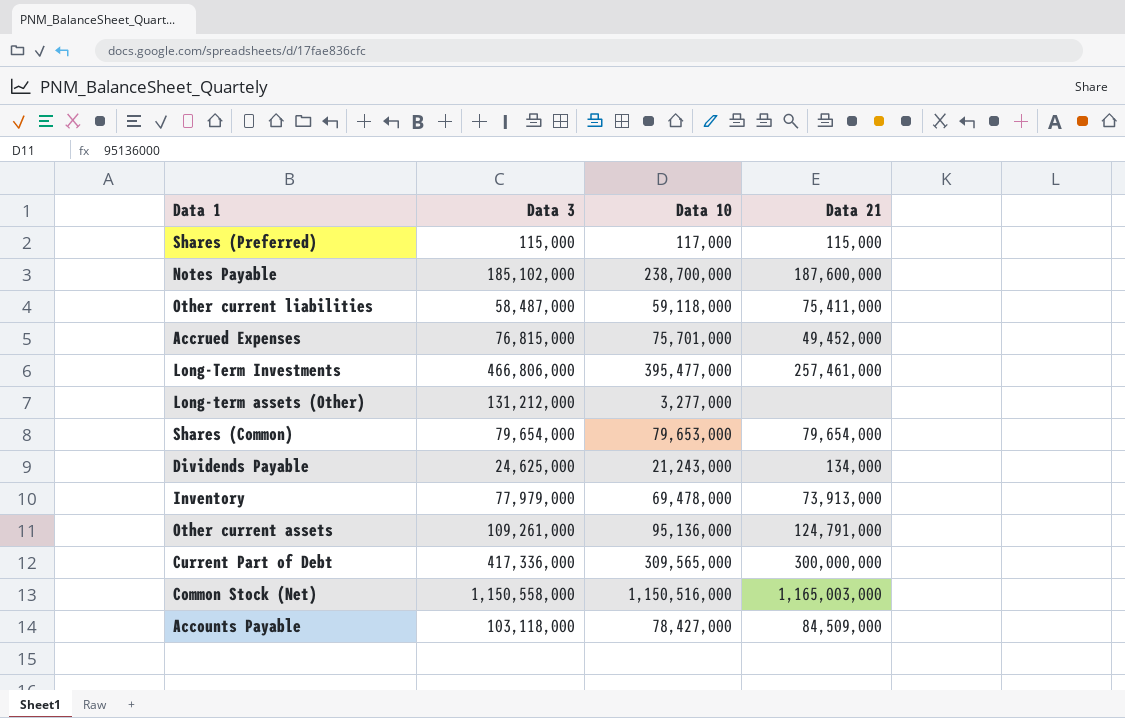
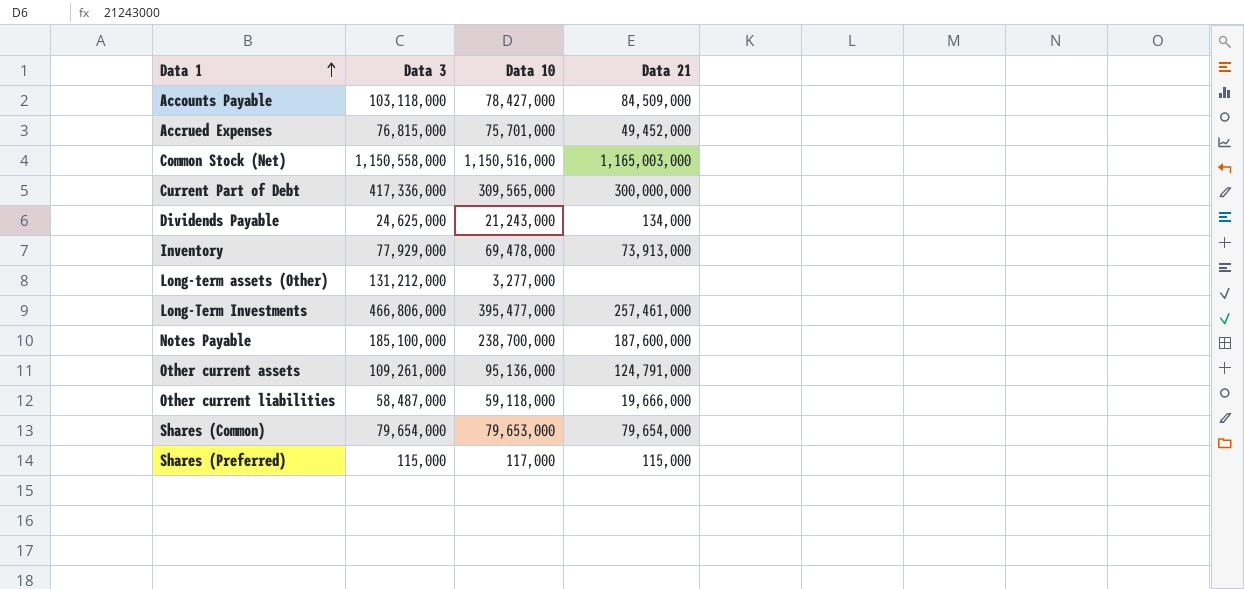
row order: none -> Data 1 ascending
Inventory | Data 3: 77,979,000 -> 77,929,000
Notes Payable | Data 3: 185,102,000 -> 185,100,000
Other current liabilities | Data 21: 75,411,000 -> 19,666,000

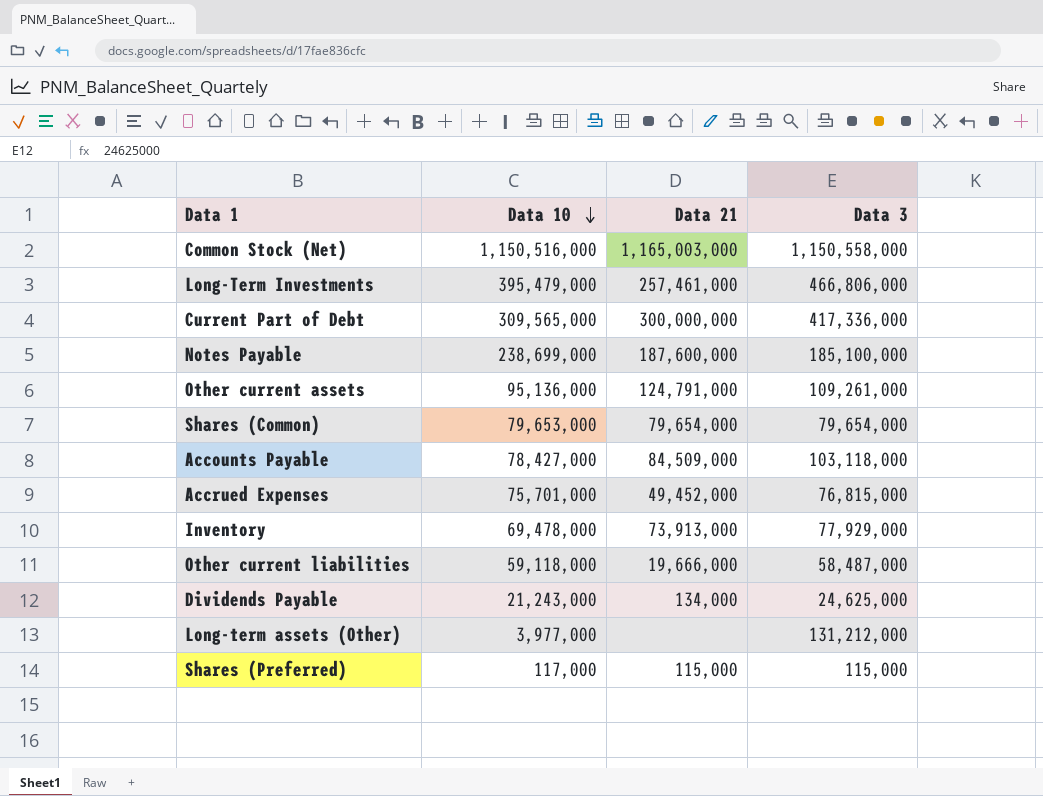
row order: Data 1 ascending -> Data 10 descending
column Data 3 | position: 2 -> 4
Long-Term Investments | Data 10: 395,477,000 -> 395,479,000
Notes Payable | Data 10: 238,700,000 -> 238,699,000
Long-term assets (Other) | Data 10: 3,277,000 -> 3,977,000

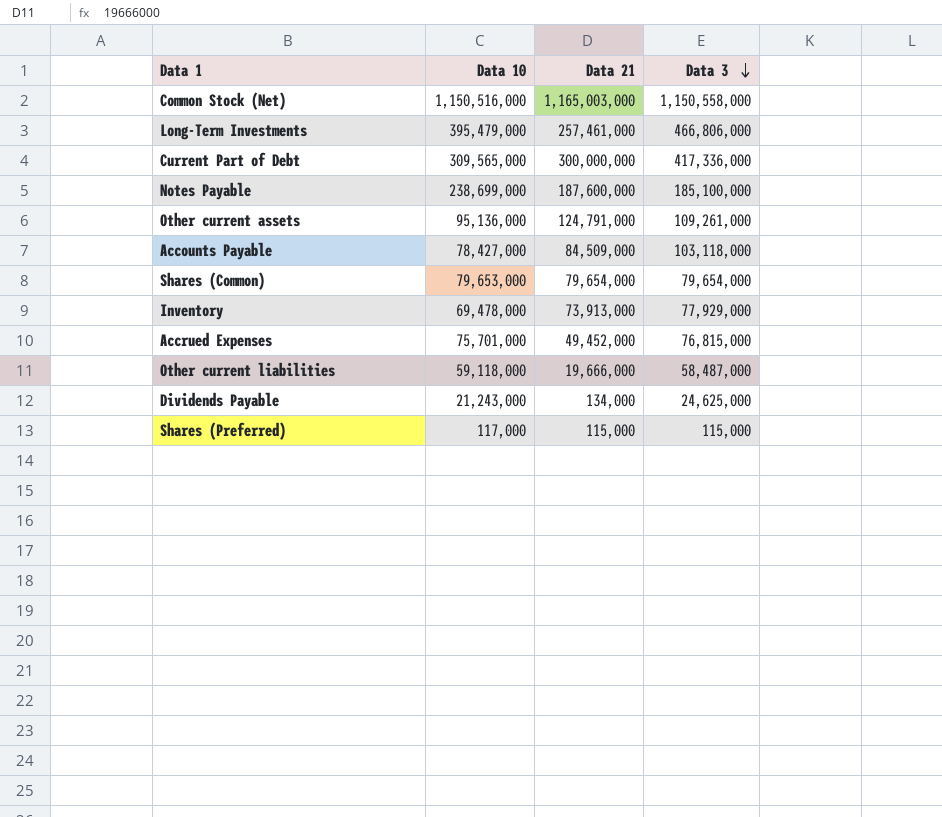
row order: Data 10 descending -> Data 3 descending
row Long-term assets (Other): 3,977,000 | none | 131,212,000 -> none

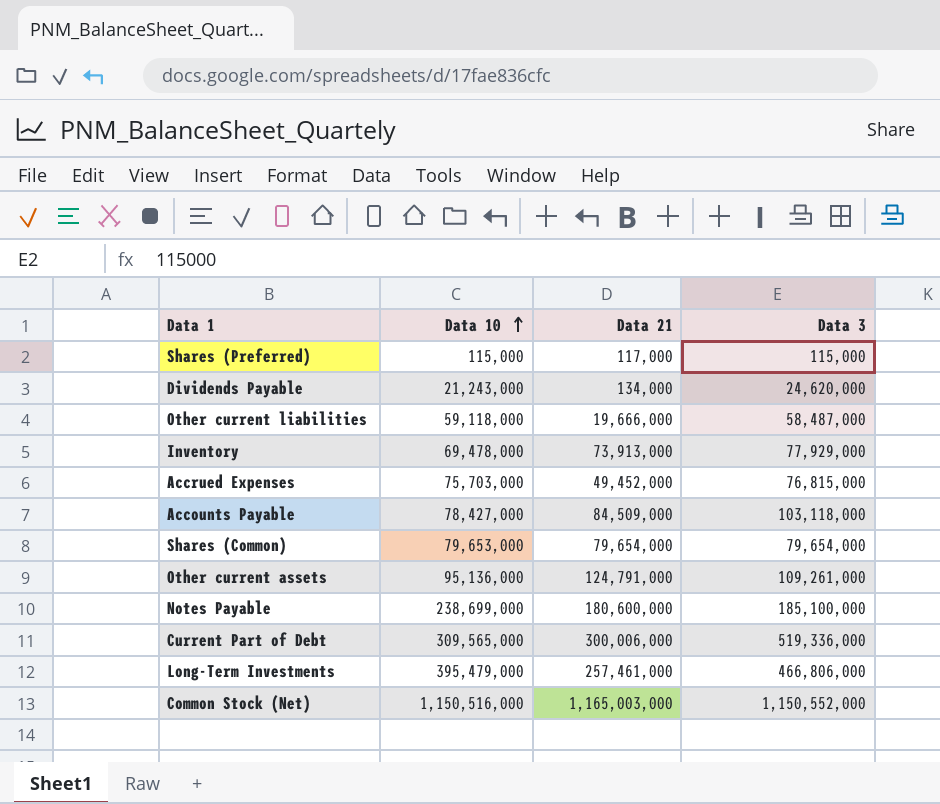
row order: Data 3 descending -> Data 10 ascending
Shares (Preferred) | Data 10: 117,000 -> 115,000
Shares (Preferred) | Data 21: 115,000 -> 117,000
Dividends Payable | Data 3: 24,625,000 -> 24,620,000
Accrued Expenses | Data 10: 75,701,000 -> 75,703,000
Notes Payable | Data 21: 187,600,000 -> 180,600,000
Current Part of Debt | Data 21: 300,000,000 -> 300,006,000
Current Part of Debt | Data 3: 417,336,000 -> 519,336,000
Common Stock (Net) | Data 3: 1,150,558,000 -> 1,150,552,000

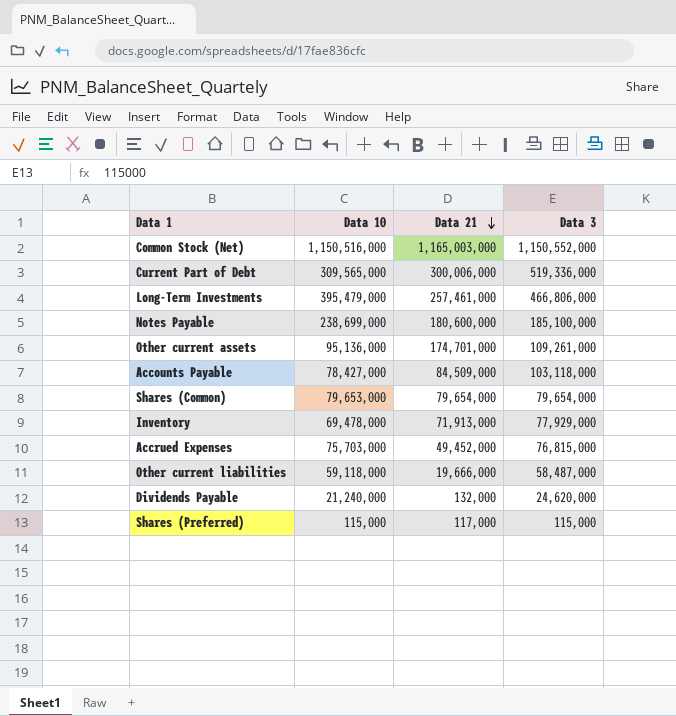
row order: Data 10 ascending -> Data 21 descending
Other current assets | Data 21: 124,791,000 -> 174,701,000
Inventory | Data 21: 73,913,000 -> 71,913,000
Dividends Payable | Data 10: 21,243,000 -> 21,240,000
Dividends Payable | Data 21: 134,000 -> 132,000

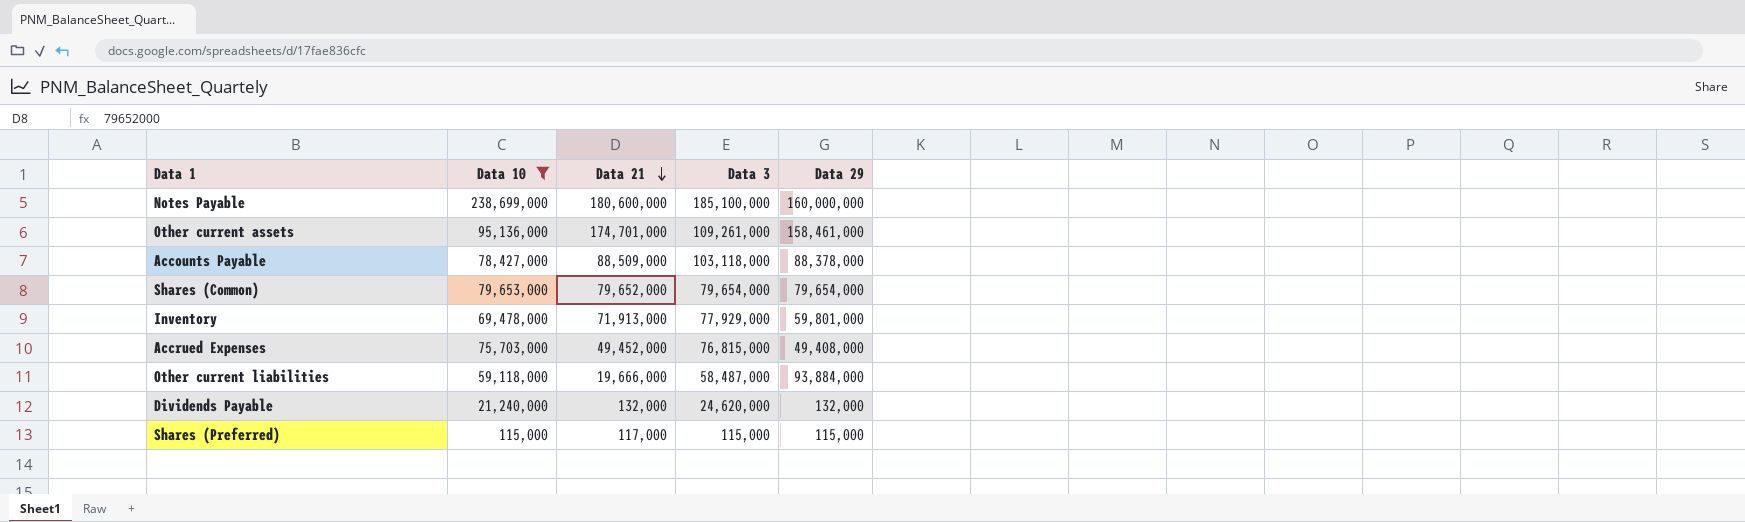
filter: none -> Data 10 <= 238,699,000
column Data 29 | position: none -> 5
Accounts Payable | Data 21: 84,509,000 -> 88,509,000
Shares (Common) | Data 21: 79,654,000 -> 79,652,000

